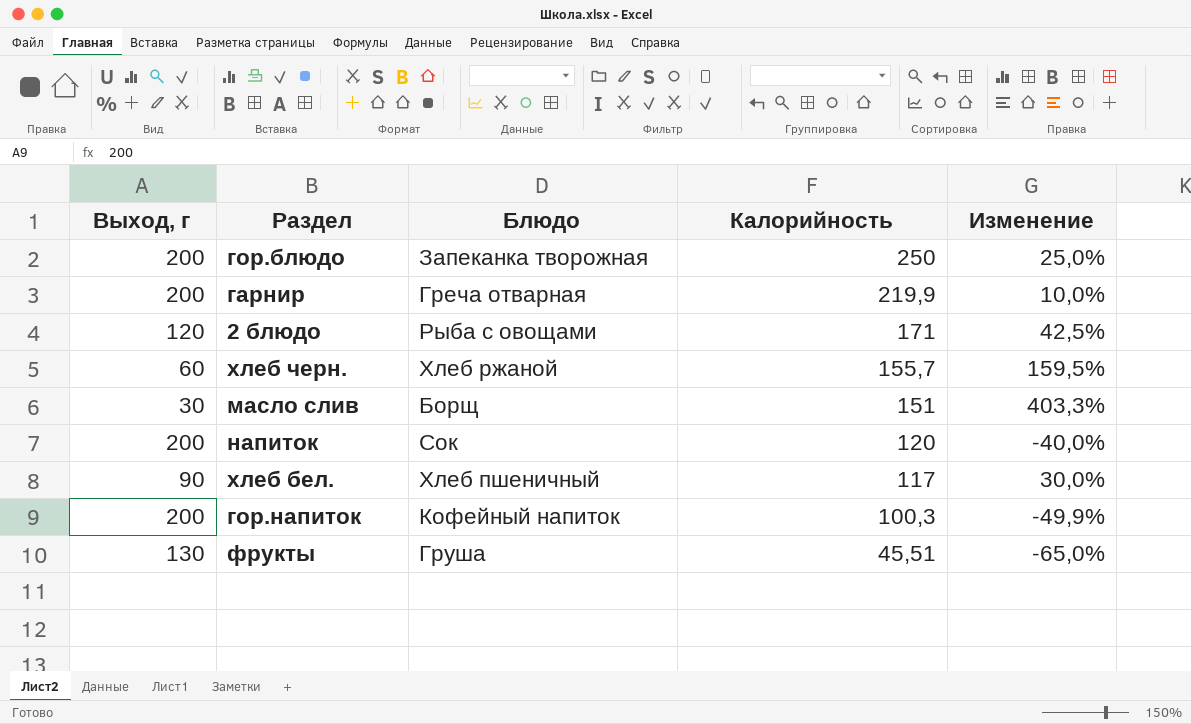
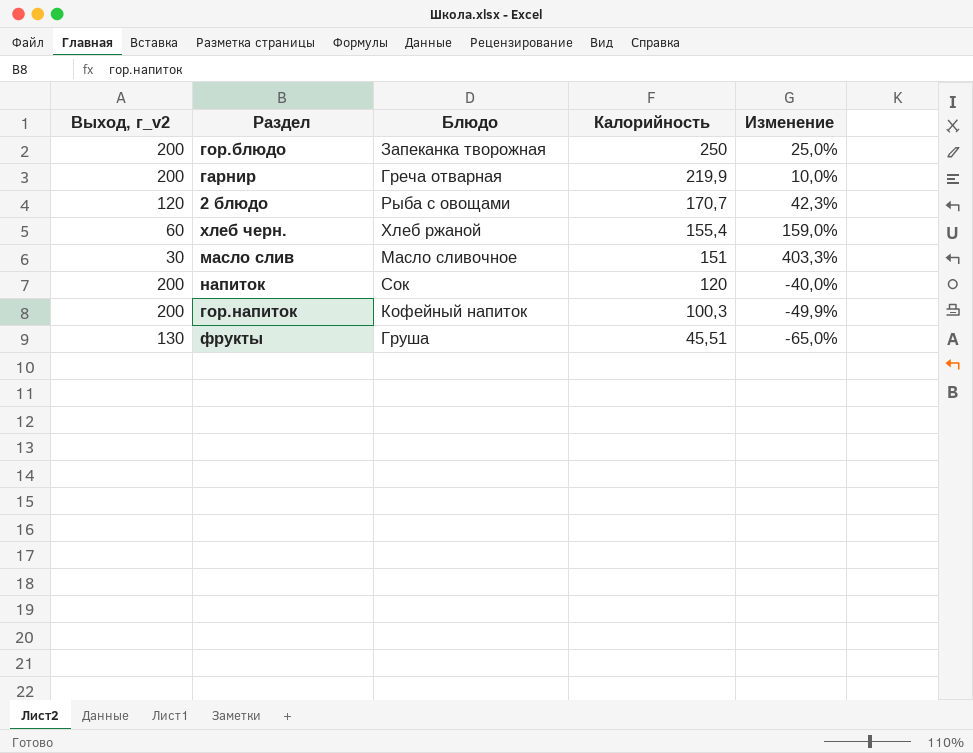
column name: Выход, г -> Выход, г_v2
row хлеб бел.: 90 | Хлеб пшеничный | 117 | 30,0% -> none
2 блюдо | Калорийность: 171 -> 170,7
2 блюдо | Изменение: 42,5% -> 42,3%
хлеб черн. | Калорийность: 155,7 -> 155,4
хлеб черн. | Изменение: 159,5% -> 159,0%
масло слив | Блюдо: Борщ -> Масло сливочное

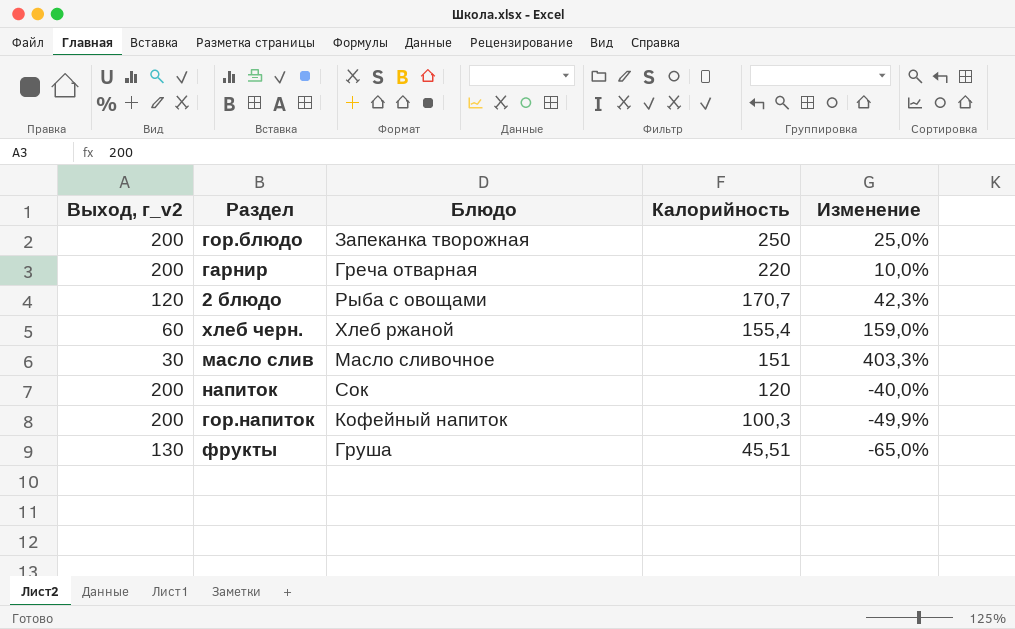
гарнир | Калорийность: 219,9 -> 220

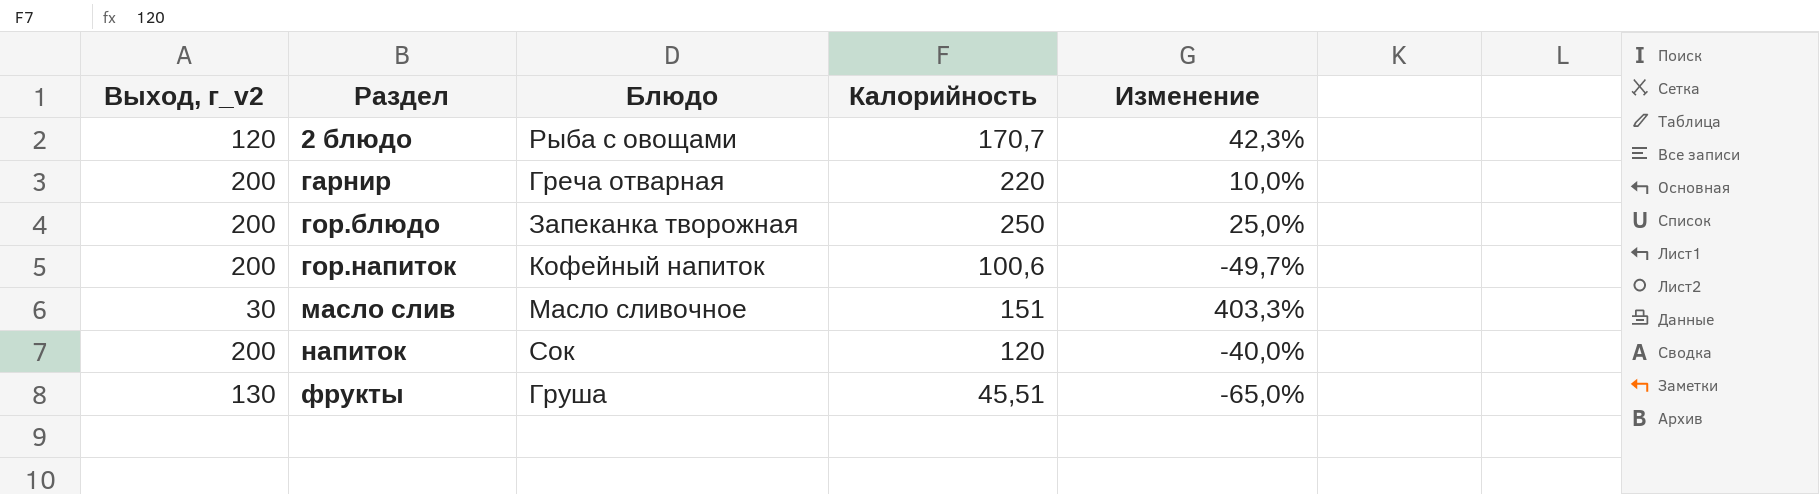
row order: Калорийность descending -> Раздел ascending
row хлеб черн.: 60 | Хлеб ржаной | 155,4 | 159,0% -> none
гор.напиток | Калорийность: 100,3 -> 100,6
гор.напиток | Изменение: -49,9% -> -49,7%

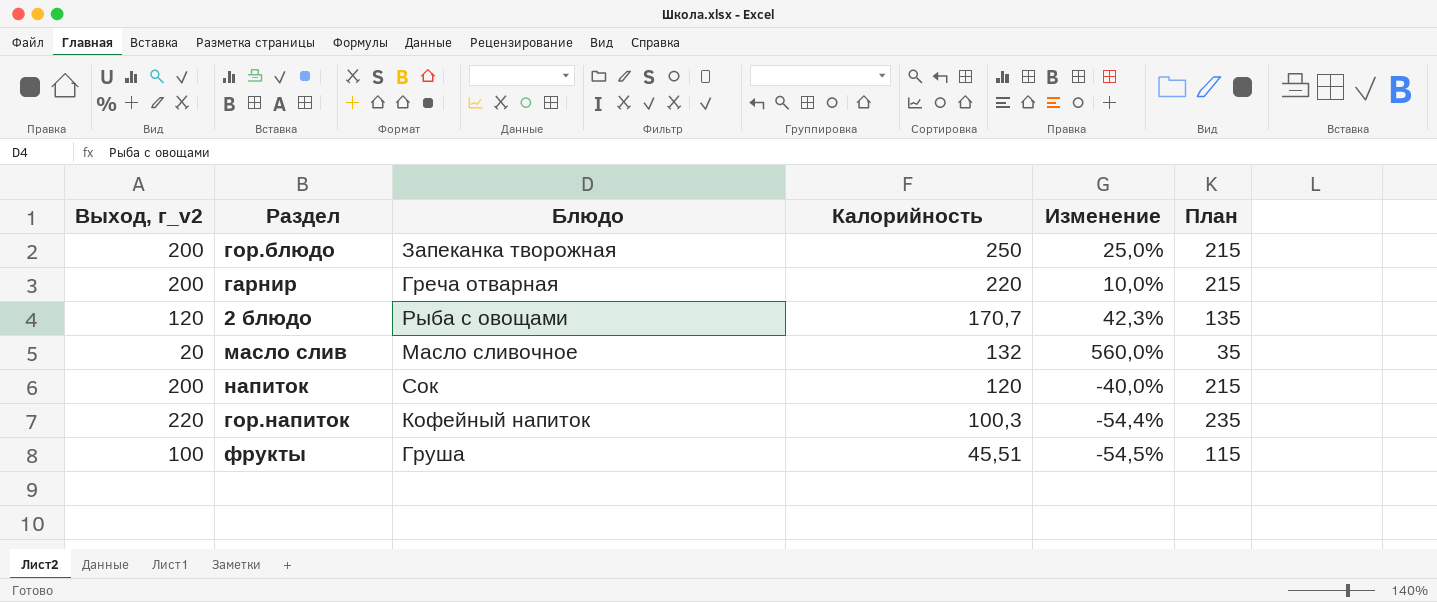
row order: Раздел ascending -> Калорийность descending
column План | formula: none -> [Выход, г_v2] + 15
масло слив | Выход, г_v2: 30 -> 20
масло слив | Калорийность: 151 -> 132
масло слив | Изменение: 403,3% -> 560,0%
гор.напиток | Выход, г_v2: 200 -> 220
гор.напиток | Калорийность: 100,6 -> 100,3
гор.напиток | Изменение: -49,7% -> -54,4%
фрукты | Выход, г_v2: 130 -> 100
фрукты | Изменение: -65,0% -> -54,5%

